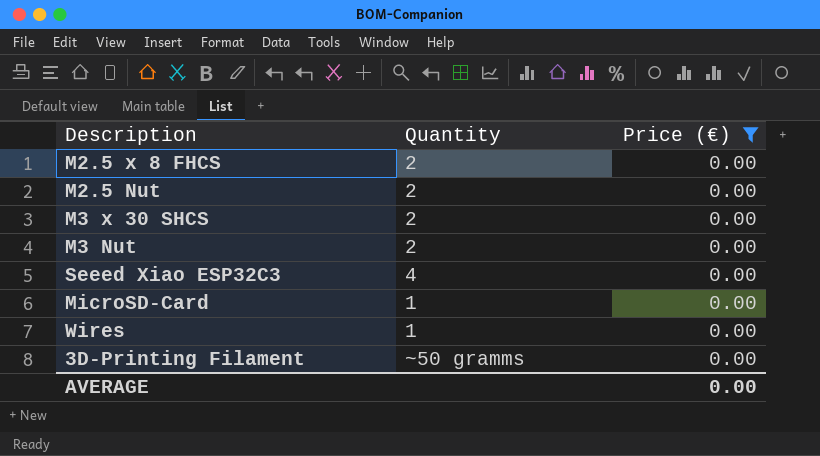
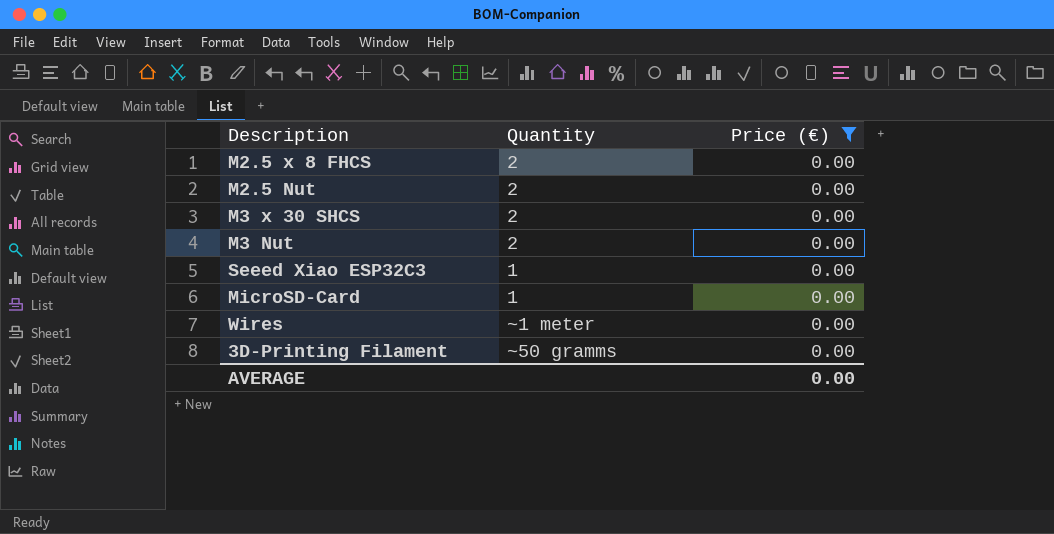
Seeed Xiao ESP32C3 | Quantity: 4 -> 1
Wires | Quantity: 1 -> ~1 meter

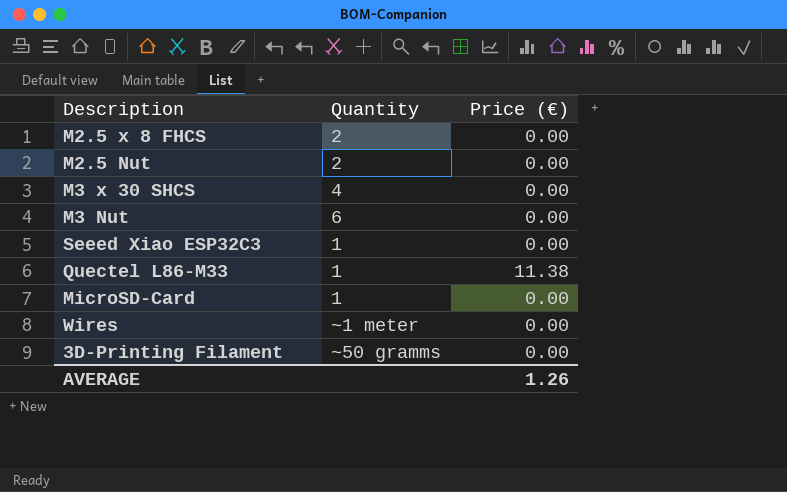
filter: Price (€) = 0.00 -> none
M3 x 30 SHCS | Quantity: 2 -> 4
M3 Nut | Quantity: 2 -> 6
AVERAGE | Price (€): 0.00 -> 1.26

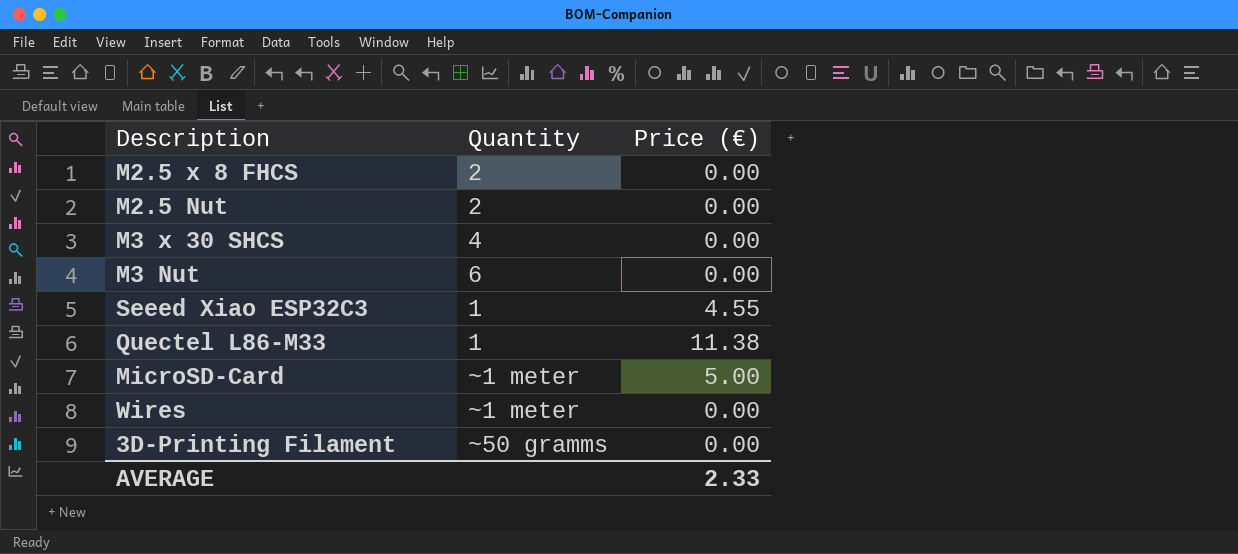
Seeed Xiao ESP32C3 | Price (€): 0.00 -> 4.55
MicroSD-Card | Quantity: 1 -> ~1 meter
MicroSD-Card | Price (€): 0.00 -> 5.00
AVERAGE | Price (€): 1.26 -> 2.33

